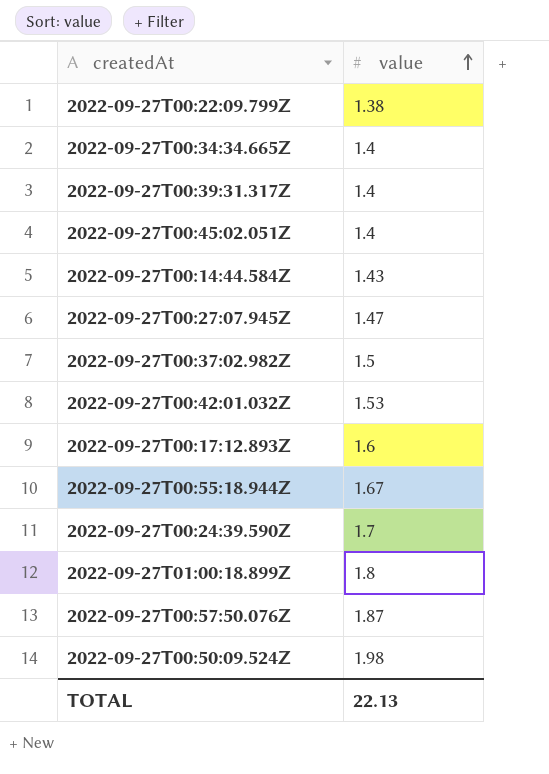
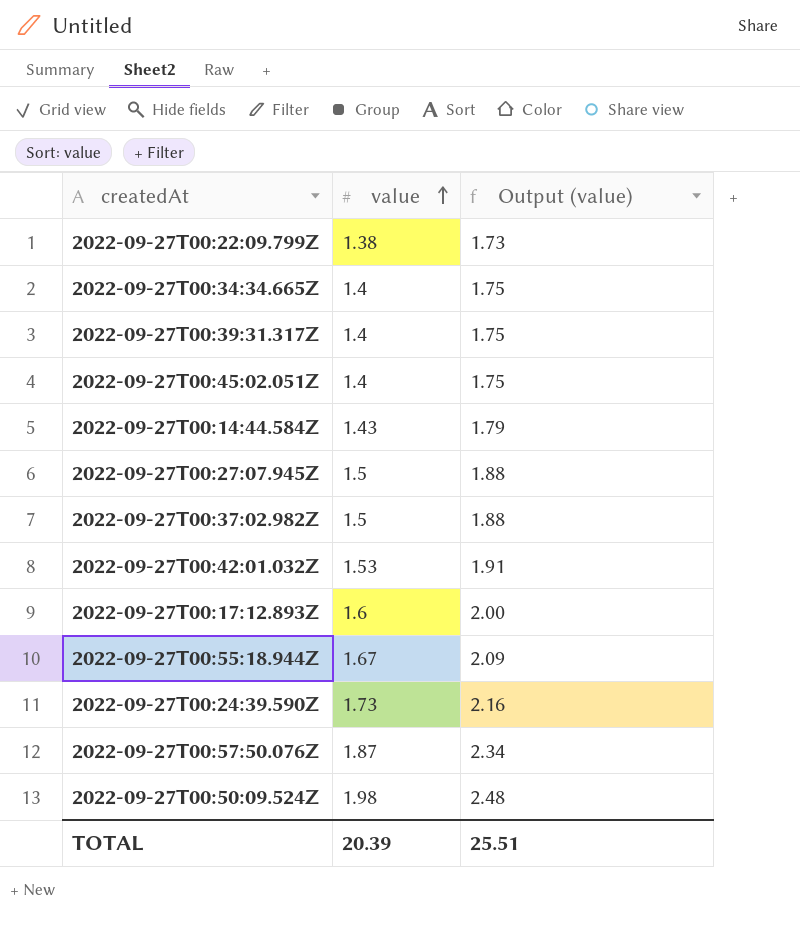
column Output (value) | formula: none -> [value] * 1.25
row 2022-09-27T01:00:18.899Z: 1.8 -> none
2022-09-27T00:27:07.945Z | value: 1.47 -> 1.5
2022-09-27T00:24:39.590Z | value: 1.7 -> 1.73
TOTAL | value: 22.13 -> 20.39

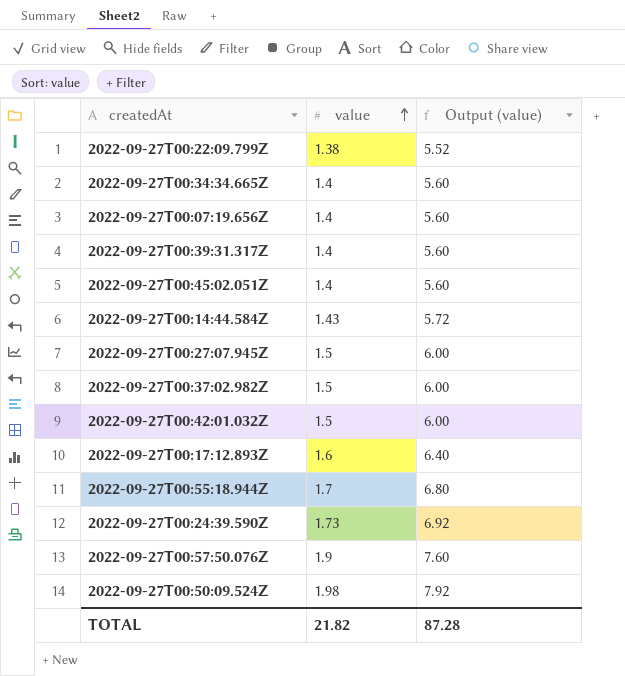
column Output (value) | formula: [value] * 1.25 -> [value] * 4
row 2022-09-27T00:07:19.656Z: none -> 1.4 | 5.60
2022-09-27T00:42:01.032Z | value: 1.53 -> 1.5
2022-09-27T00:55:18.944Z | value: 1.67 -> 1.7
2022-09-27T00:57:50.076Z | value: 1.87 -> 1.9
TOTAL | value: 20.39 -> 21.82
TOTAL | Output (value): 25.51 -> 87.28

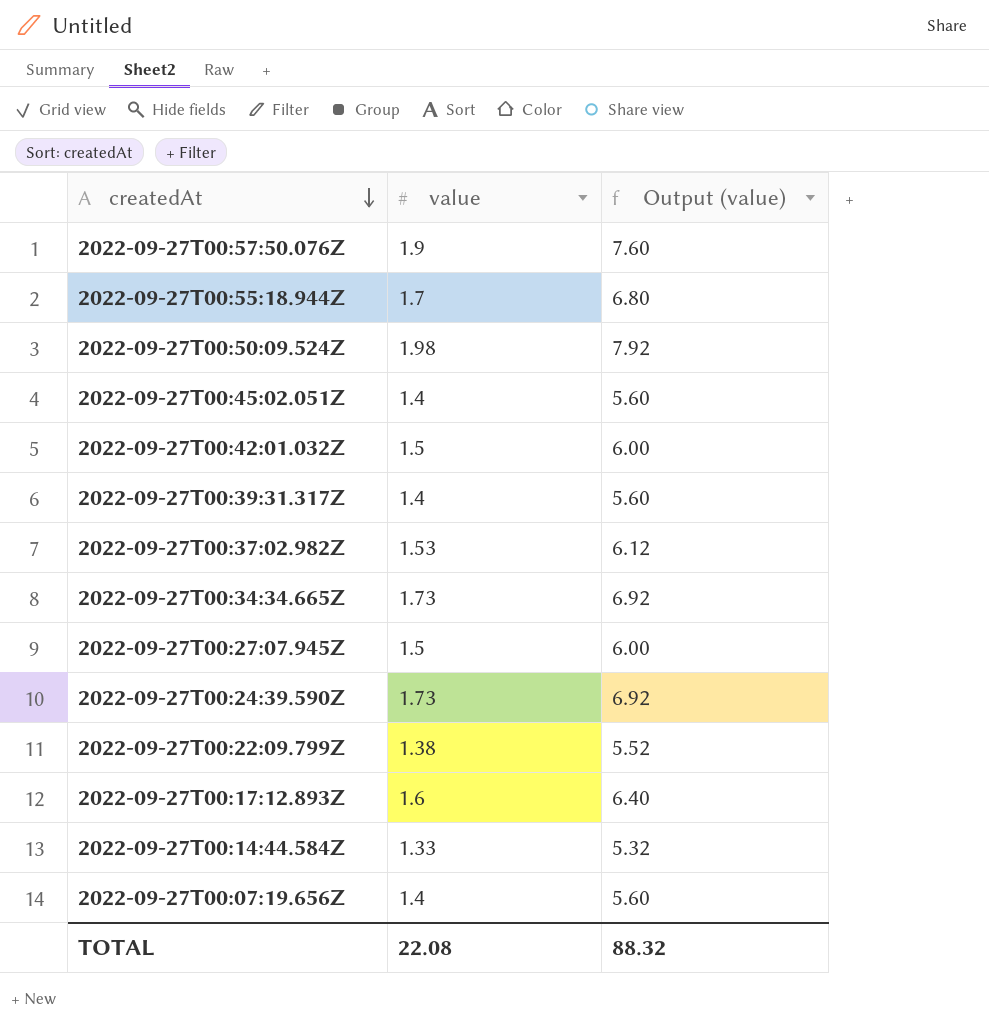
row order: value ascending -> createdAt descending
2022-09-27T00:37:02.982Z | value: 1.5 -> 1.53
2022-09-27T00:37:02.982Z | Output (value): 6.00 -> 6.12
2022-09-27T00:34:34.665Z | value: 1.4 -> 1.73
2022-09-27T00:34:34.665Z | Output (value): 5.60 -> 6.92
2022-09-27T00:14:44.584Z | value: 1.43 -> 1.33
2022-09-27T00:14:44.584Z | Output (value): 5.72 -> 5.32
TOTAL | value: 21.82 -> 22.08
TOTAL | Output (value): 87.28 -> 88.32

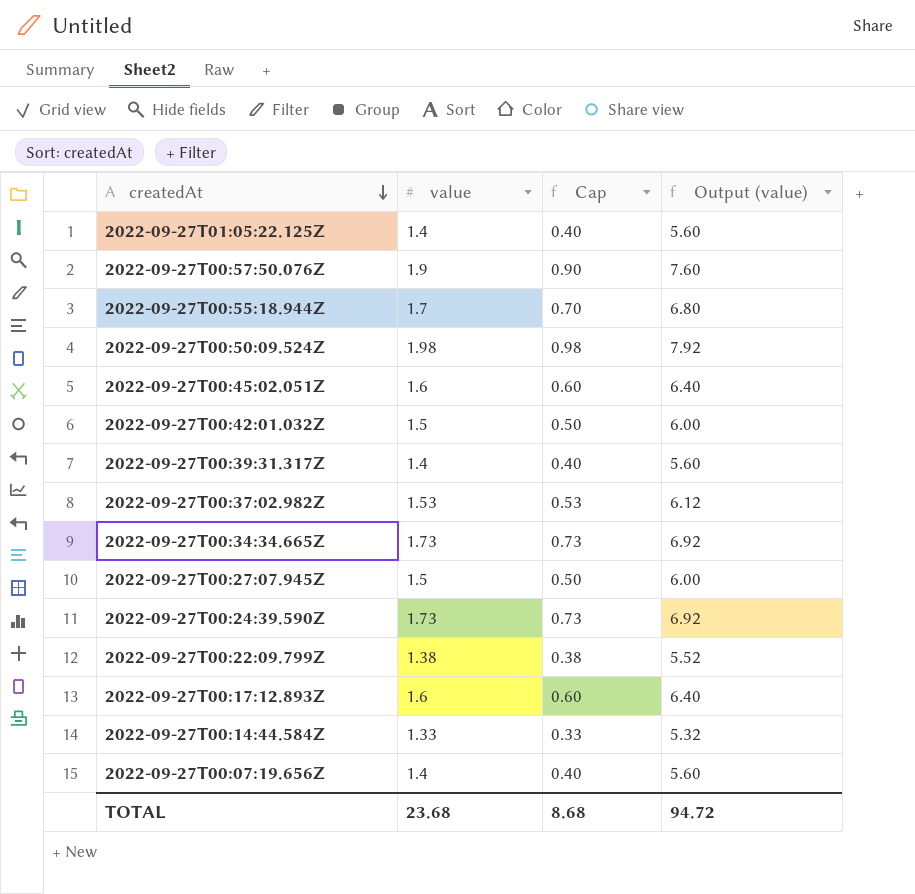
column Cap | formula: none -> [value] - 1
row 2022-09-27T01:05:22.125Z: none -> 1.4 | 0.40 | 5.60
2022-09-27T00:45:02.051Z | value: 1.4 -> 1.6
2022-09-27T00:45:02.051Z | Output (value): 5.60 -> 6.40
TOTAL | value: 22.08 -> 23.68
TOTAL | Output (value): 88.32 -> 94.72

